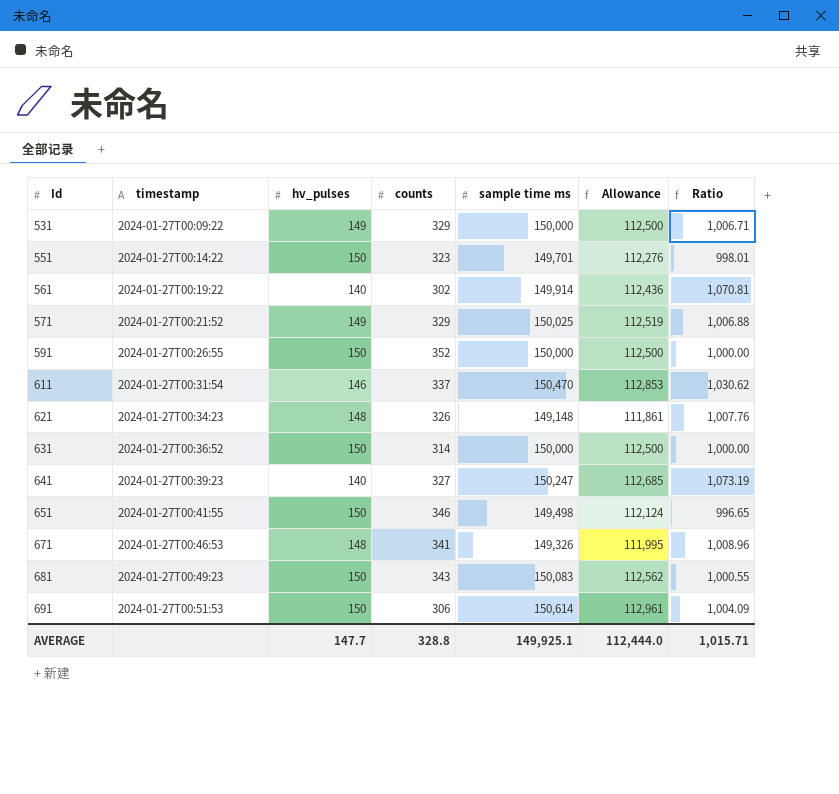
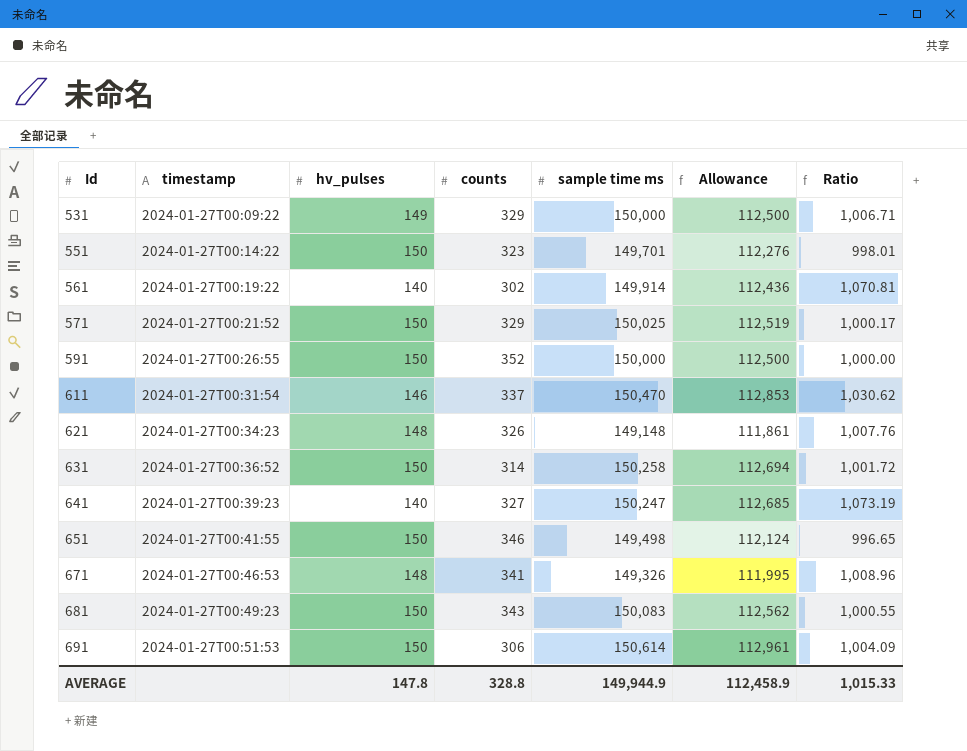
571 | hv_pulses: 149 -> 150
571 | Ratio: 1,006.88 -> 1,000.17
631 | sample time ms: 150,000 -> 150,258
631 | Allowance: 112,500 -> 112,694
631 | Ratio: 1,000.00 -> 1,001.72
AVERAGE | hv_pulses: 147.7 -> 147.8
AVERAGE | sample time ms: 149,925.1 -> 149,944.9
AVERAGE | Allowance: 112,444.0 -> 112,458.9
AVERAGE | Ratio: 1,015.71 -> 1,015.33

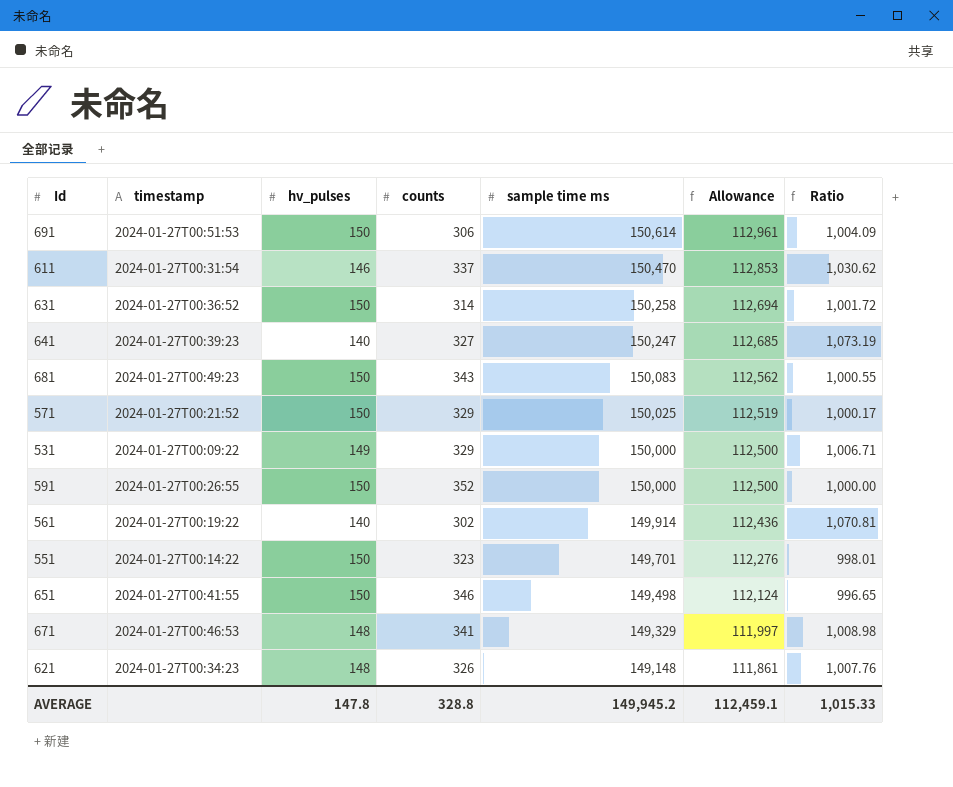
row order: Id ascending -> sample time ms descending
671 | sample time ms: 149,326 -> 149,329
671 | Allowance: 111,995 -> 111,997
671 | Ratio: 1,008.96 -> 1,008.98
AVERAGE | sample time ms: 149,944.9 -> 149,945.2
AVERAGE | Allowance: 112,458.9 -> 112,459.1

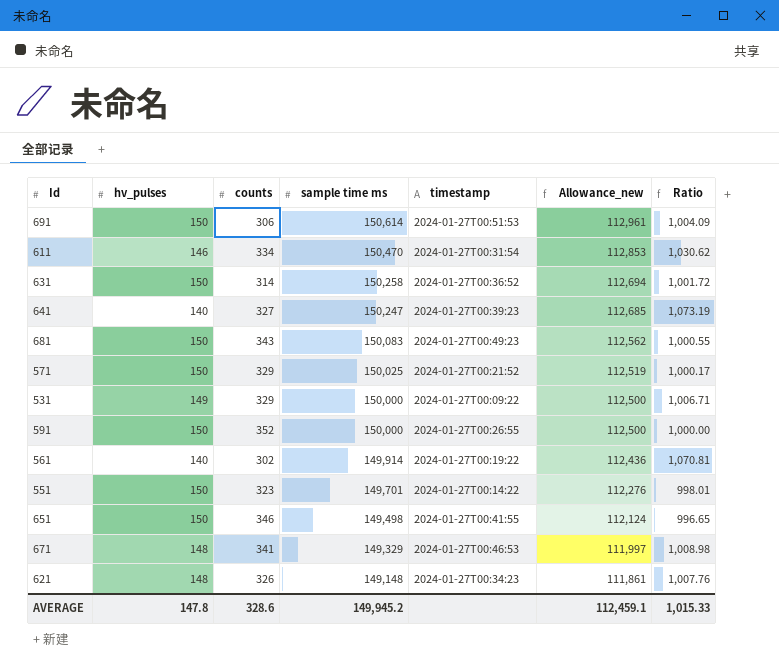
column timestamp | position: 2 -> 5
column name: Allowance -> Allowance_new
611 | counts: 337 -> 334
AVERAGE | counts: 328.8 -> 328.6

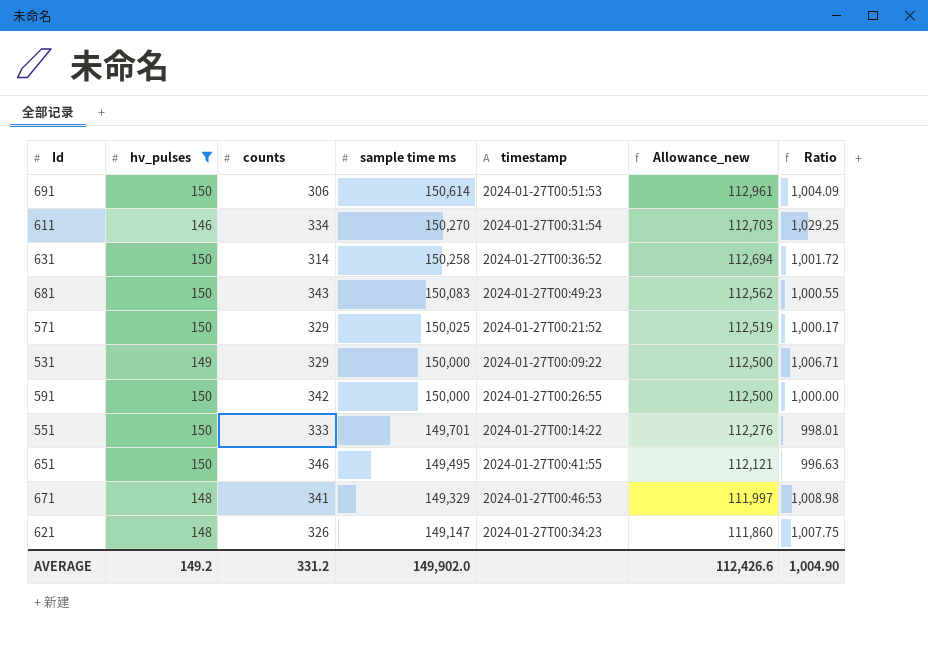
filter: none -> hv_pulses != 140
611 | sample time ms: 150,470 -> 150,270
611 | Allowance_new: 112,853 -> 112,703
611 | Ratio: 1,030.62 -> 1,029.25
591 | counts: 352 -> 342
551 | counts: 323 -> 333
651 | sample time ms: 149,498 -> 149,495
651 | Allowance_new: 112,124 -> 112,121
651 | Ratio: 996.65 -> 996.63
621 | sample time ms: 149,148 -> 149,147
621 | Allowance_new: 111,861 -> 111,860
621 | Ratio: 1,007.76 -> 1,007.75
AVERAGE | hv_pulses: 147.8 -> 149.2
AVERAGE | counts: 328.6 -> 331.2
AVERAGE | sample time ms: 149,945.2 -> 149,902.0
AVERAGE | Allowance_new: 112,459.1 -> 112,426.6
AVERAGE | Ratio: 1,015.33 -> 1,004.90

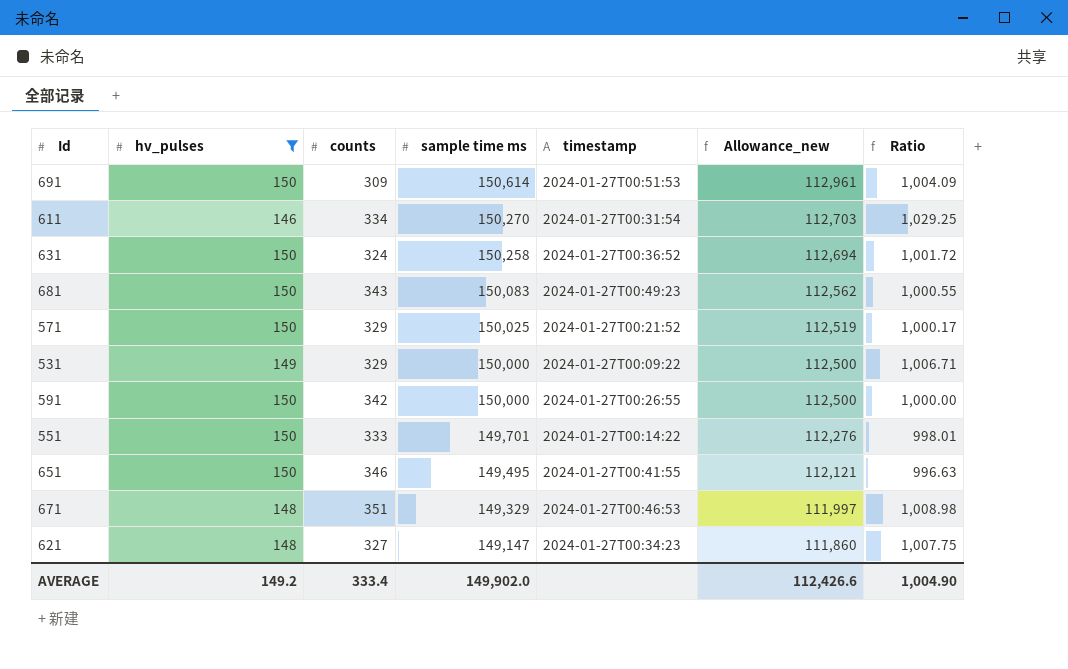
691 | counts: 306 -> 309
631 | counts: 314 -> 324
671 | counts: 341 -> 351
621 | counts: 326 -> 327
AVERAGE | counts: 331.2 -> 333.4

